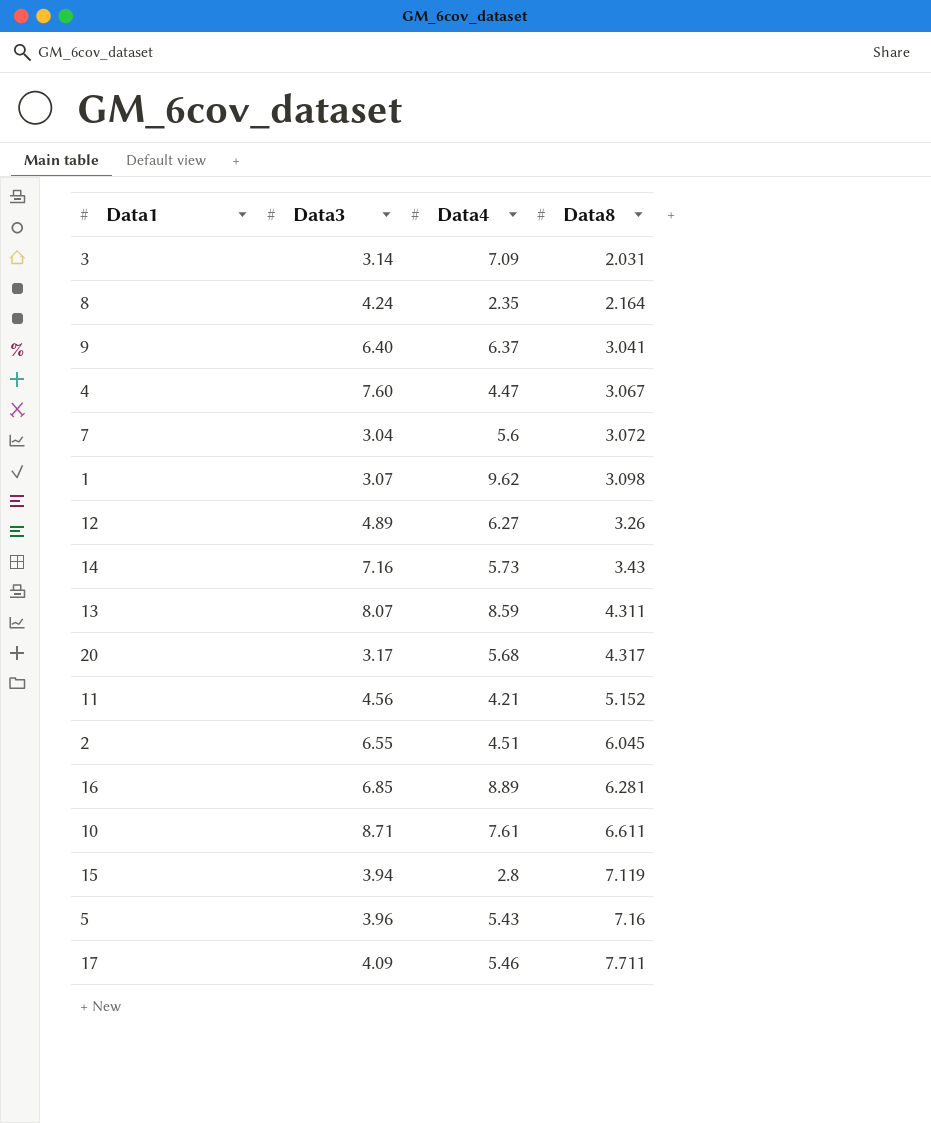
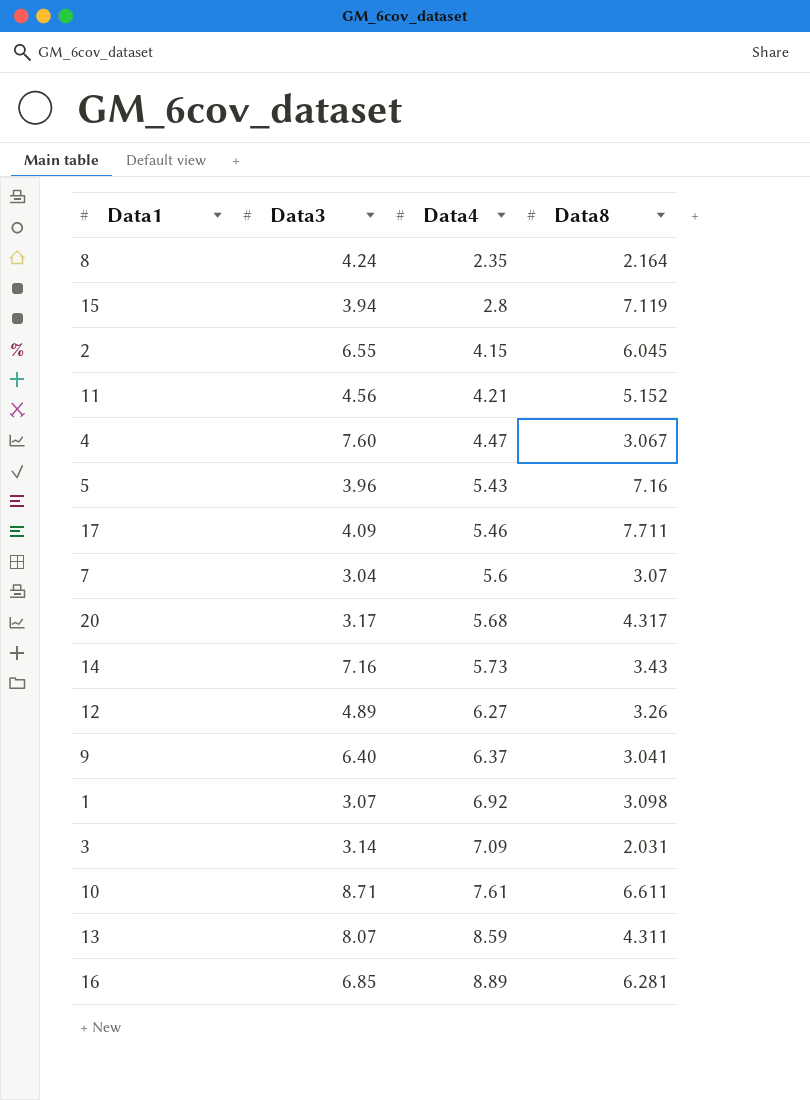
row order: Data8 ascending -> Data4 ascending
2 | Data4: 4.51 -> 4.15
7 | Data8: 3.072 -> 3.07
1 | Data4: 9.62 -> 6.92

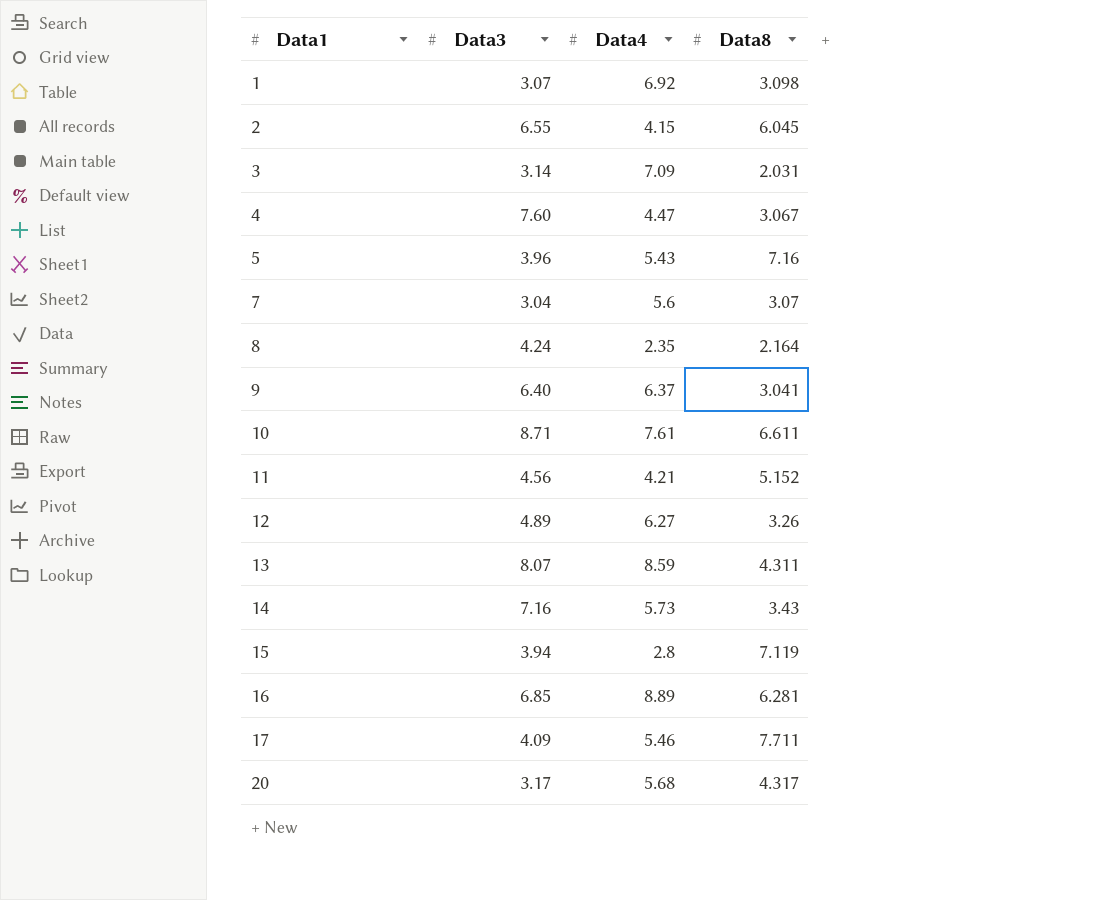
row order: Data4 ascending -> Data1 ascending

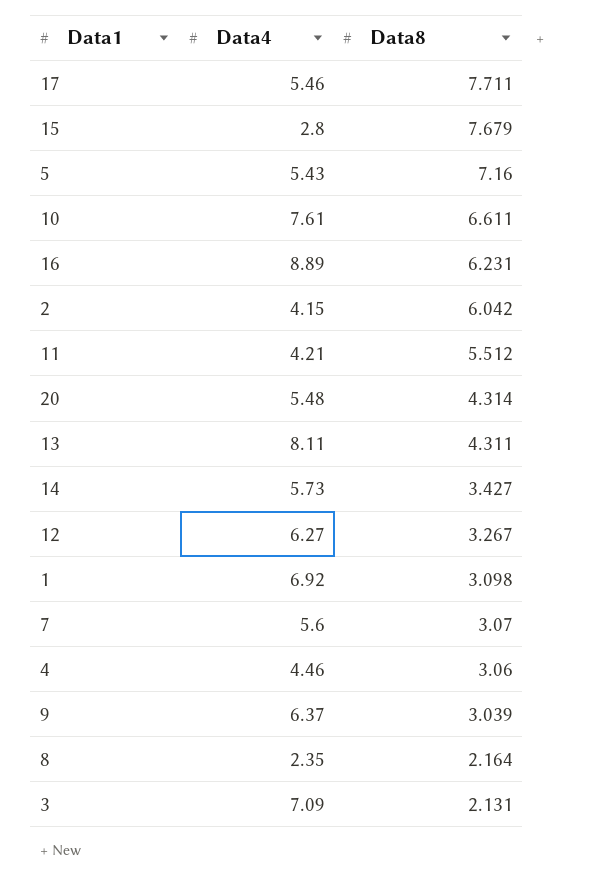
row order: Data1 ascending -> Data8 descending
column Data3 | position: 2 -> none
15 | Data8: 7.119 -> 7.679
16 | Data8: 6.281 -> 6.231
2 | Data8: 6.045 -> 6.042
11 | Data8: 5.152 -> 5.512
20 | Data4: 5.68 -> 5.48
20 | Data8: 4.317 -> 4.314
13 | Data4: 8.59 -> 8.11
14 | Data8: 3.43 -> 3.427
12 | Data8: 3.26 -> 3.267
4 | Data4: 4.47 -> 4.46
4 | Data8: 3.067 -> 3.06
9 | Data8: 3.041 -> 3.039
3 | Data8: 2.031 -> 2.131

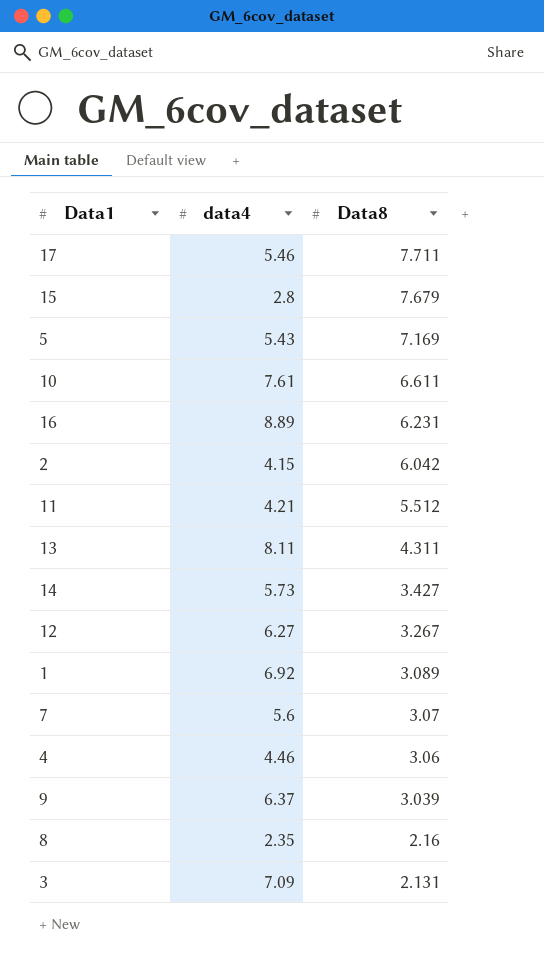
column name: Data4 -> data4
row 20: 5.48 | 4.314 -> none
5 | Data8: 7.16 -> 7.169
1 | Data8: 3.098 -> 3.089
8 | Data8: 2.164 -> 2.16

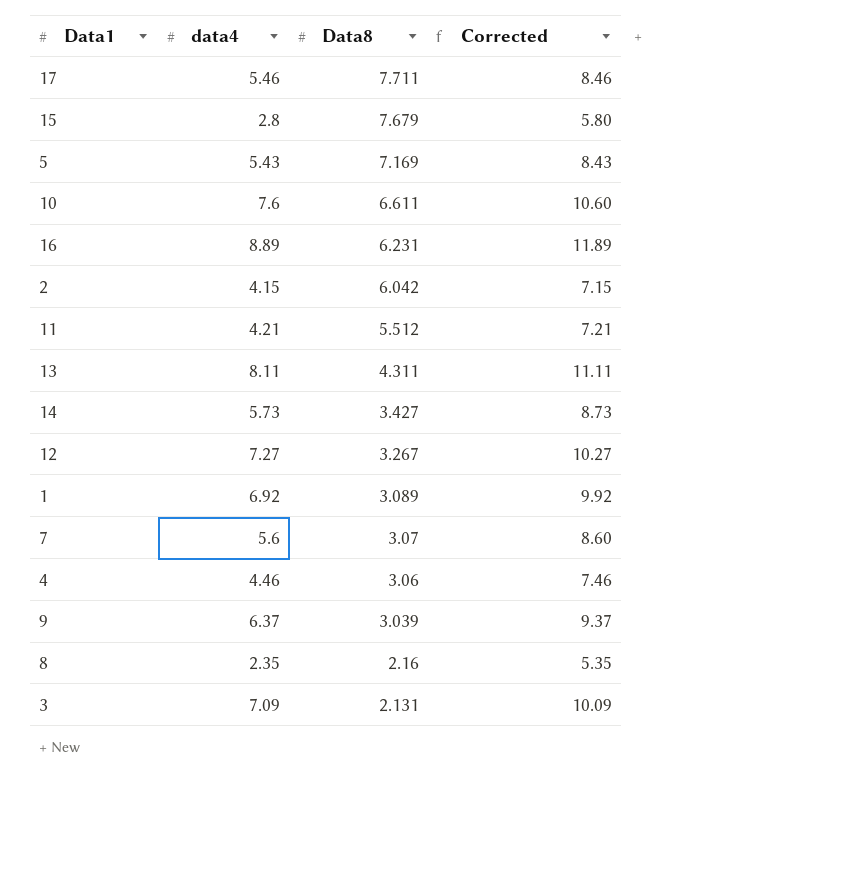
column Corrected | formula: none -> [data4] + 3
10 | data4: 7.61 -> 7.6
12 | data4: 6.27 -> 7.27

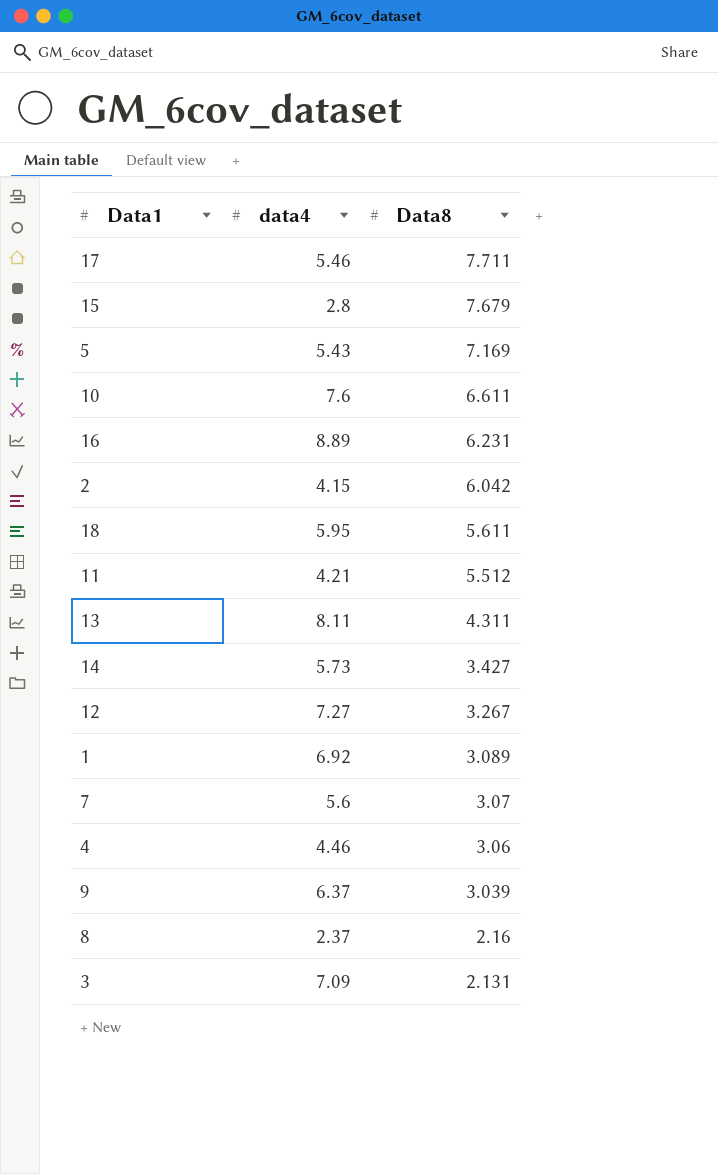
column Corrected | formula: [data4] + 3 -> none
row 18: none -> 5.95 | 5.611
8 | data4: 2.35 -> 2.37

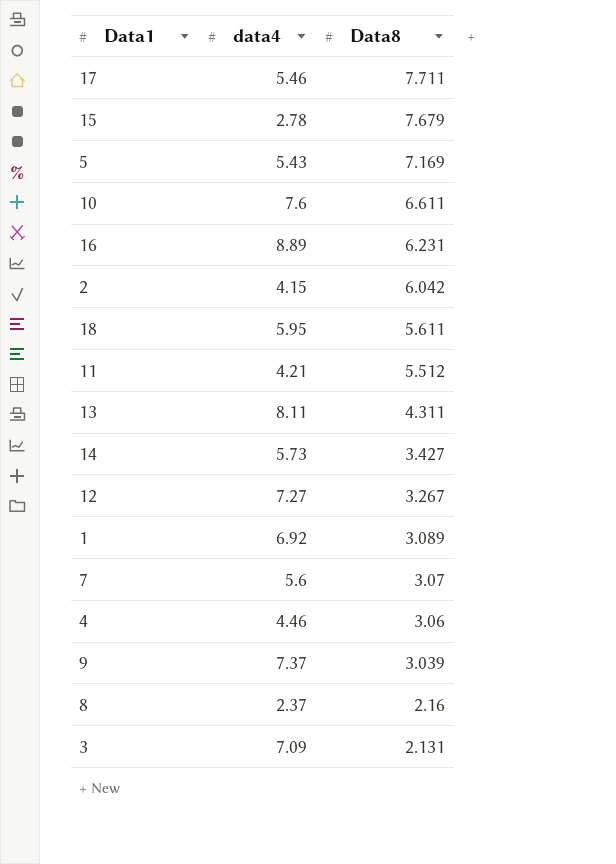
15 | data4: 2.8 -> 2.78
9 | data4: 6.37 -> 7.37

